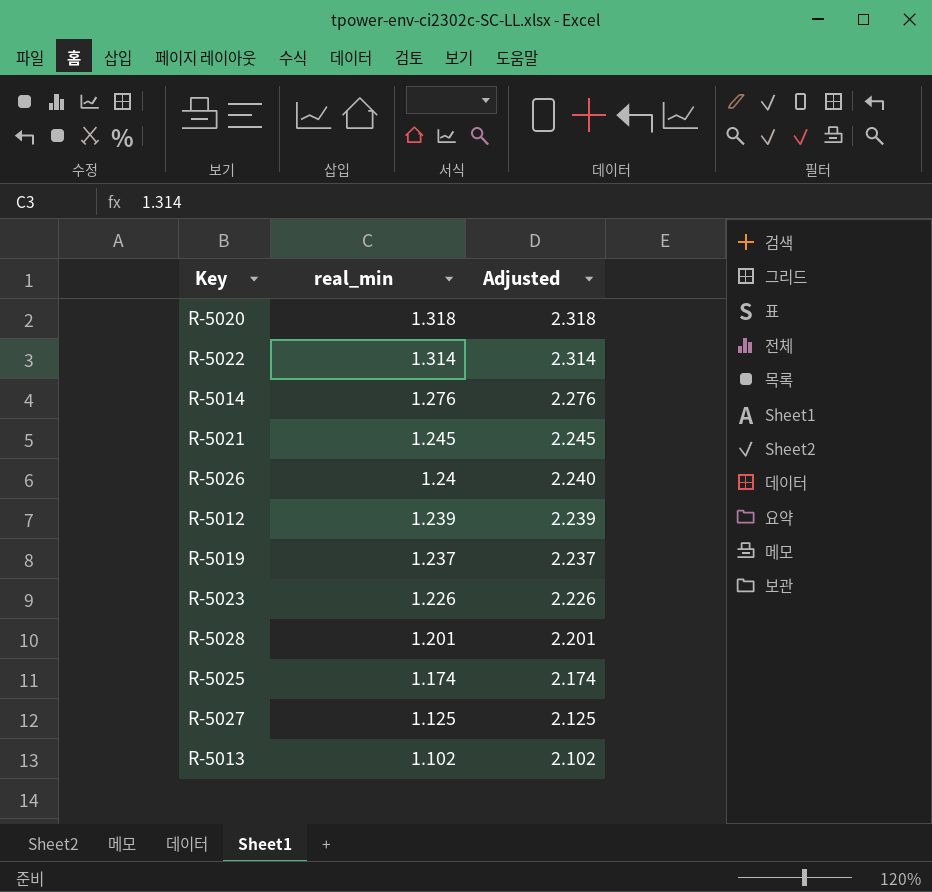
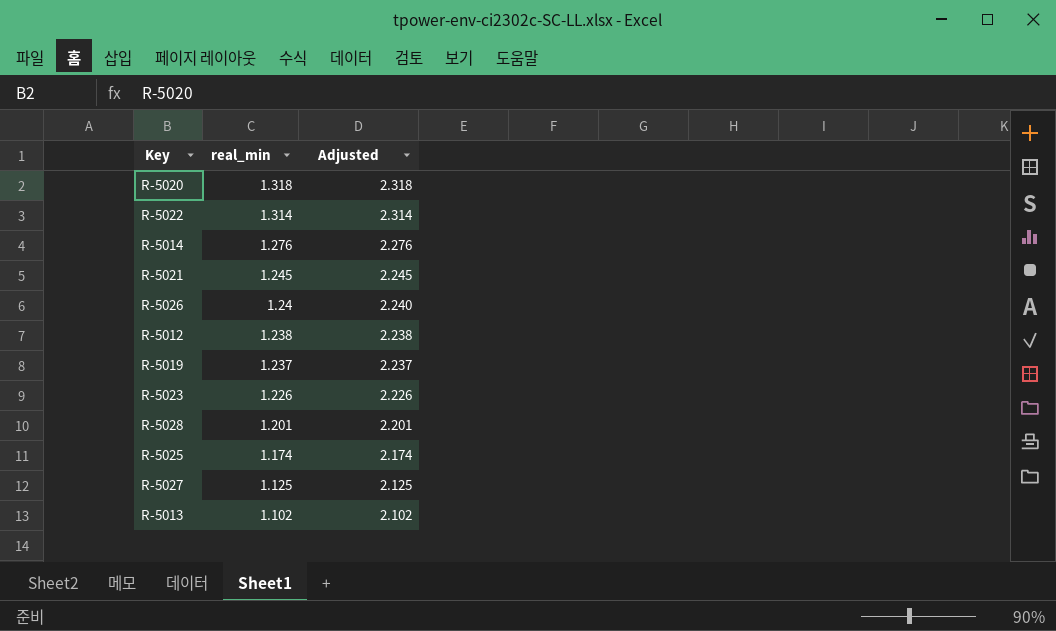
R-5012 | real_min: 1.239 -> 1.238
R-5012 | Adjusted: 2.239 -> 2.238

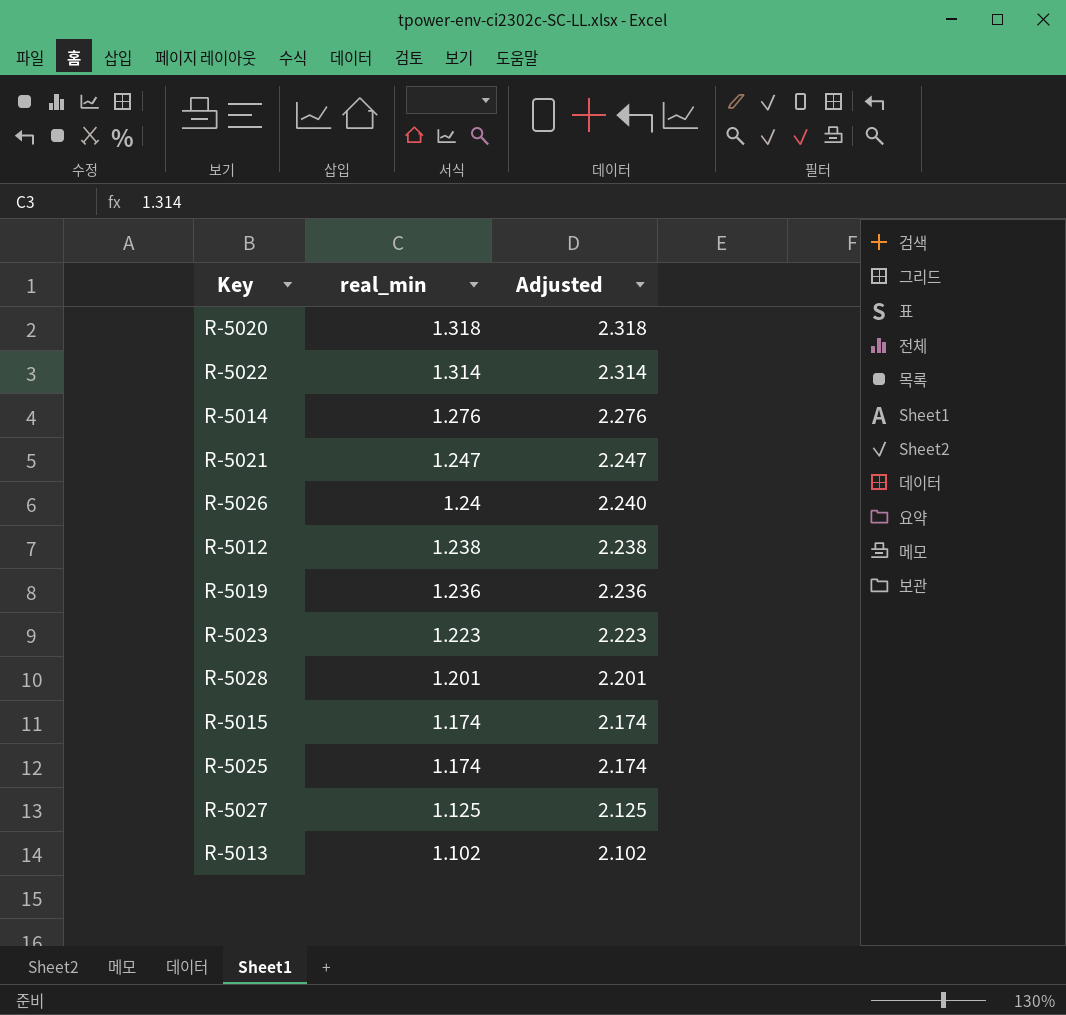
R-5021 | real_min: 1.245 -> 1.247
R-5021 | Adjusted: 2.245 -> 2.247
R-5019 | real_min: 1.237 -> 1.236
R-5019 | Adjusted: 2.237 -> 2.236
R-5023 | real_min: 1.226 -> 1.223
R-5023 | Adjusted: 2.226 -> 2.223
row R-5015: none -> 1.174 | 2.174

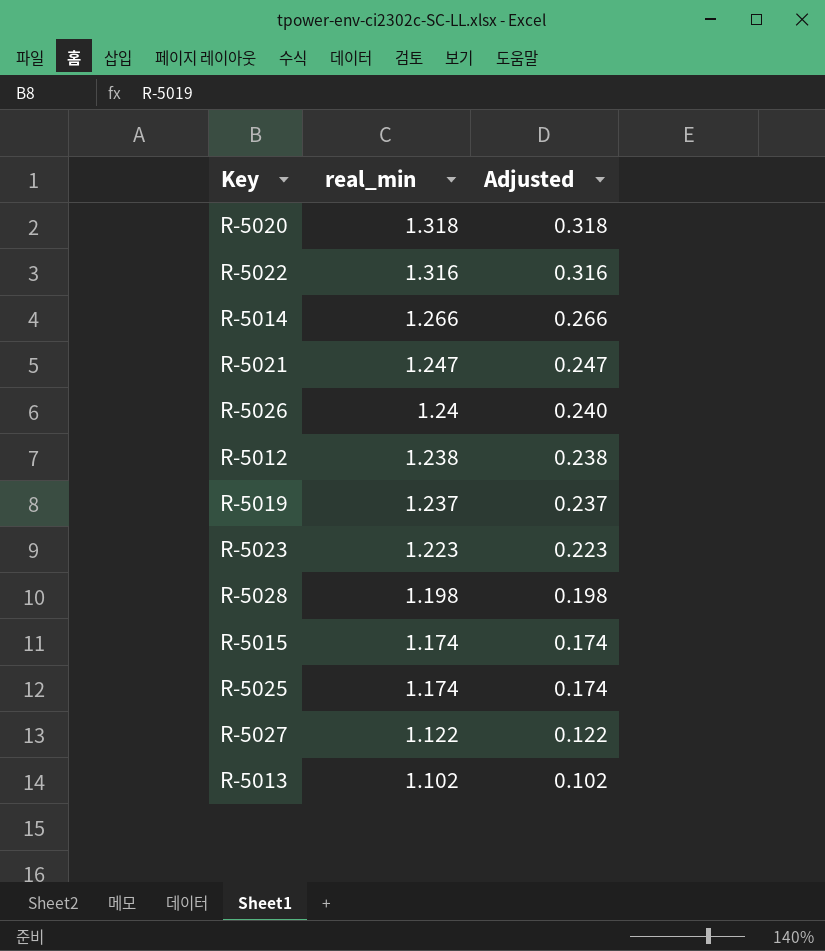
column Adjusted | formula: [real_min] + 1 -> [real_min] - 1
R-5022 | real_min: 1.314 -> 1.316
R-5014 | real_min: 1.276 -> 1.266
R-5019 | real_min: 1.236 -> 1.237
R-5028 | real_min: 1.201 -> 1.198
R-5027 | real_min: 1.125 -> 1.122

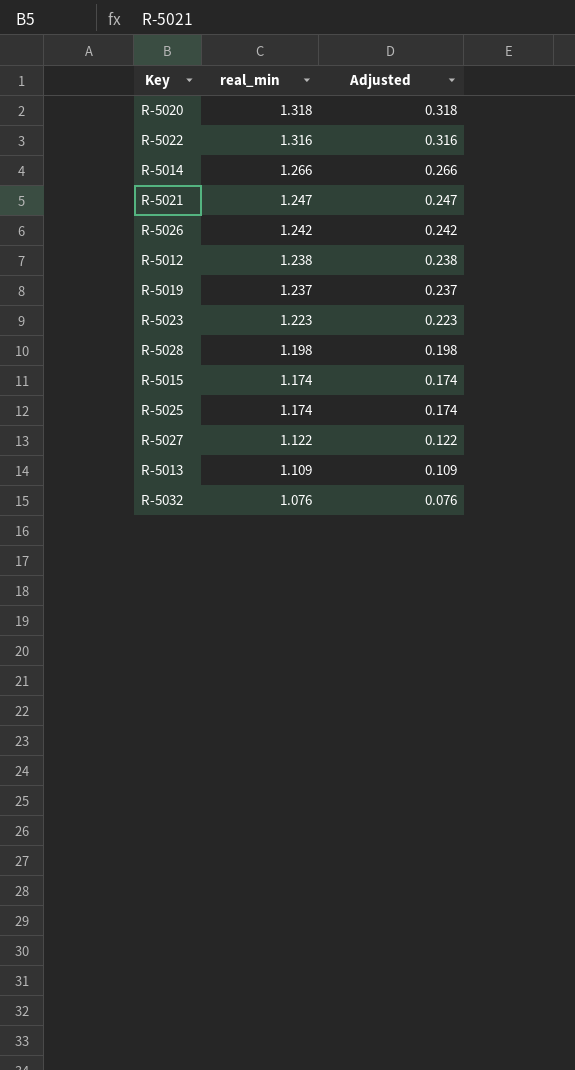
R-5026 | real_min: 1.24 -> 1.242
R-5026 | Adjusted: 0.240 -> 0.242
R-5013 | real_min: 1.102 -> 1.109
R-5013 | Adjusted: 0.102 -> 0.109
row R-5032: none -> 1.076 | 0.076

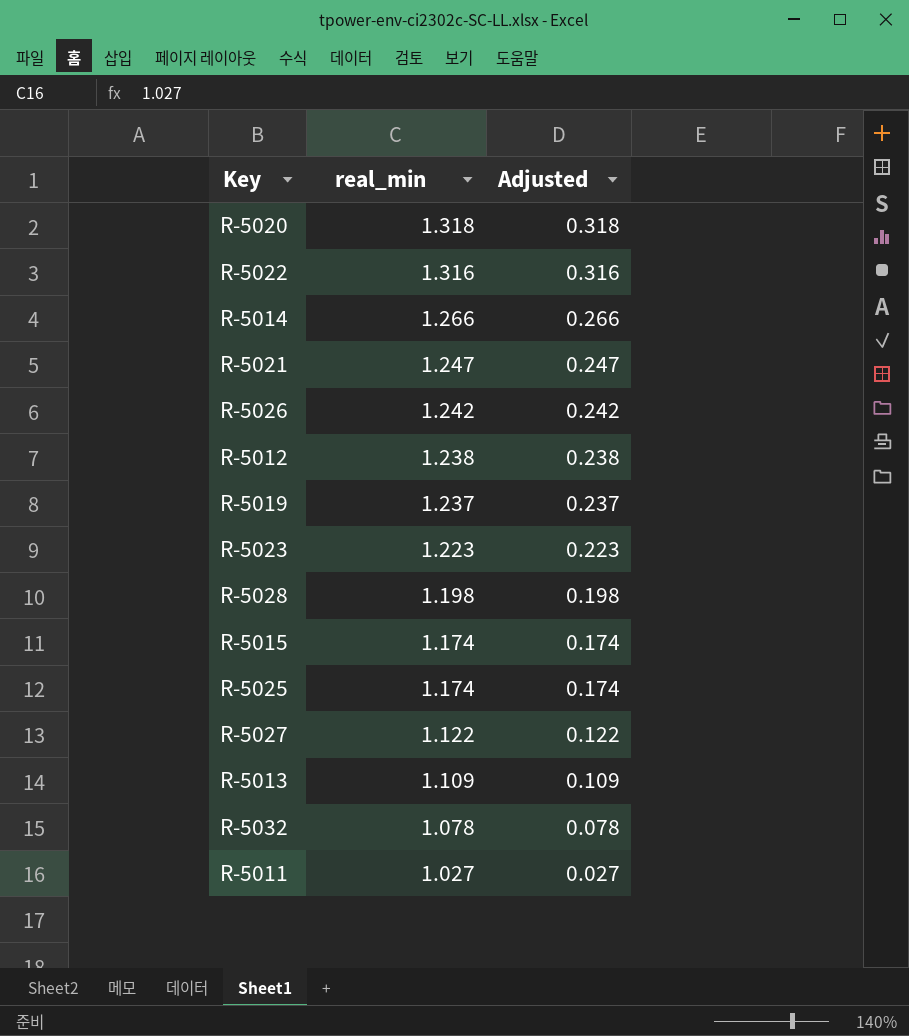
R-5032 | real_min: 1.076 -> 1.078
R-5032 | Adjusted: 0.076 -> 0.078
row R-5011: none -> 1.027 | 0.027

